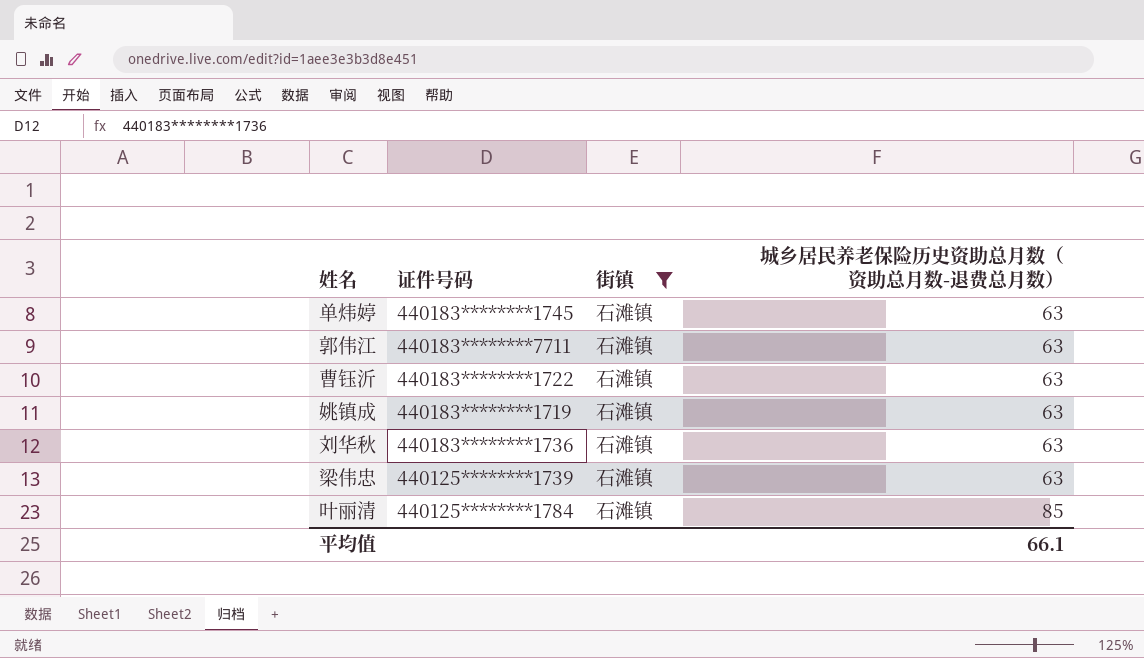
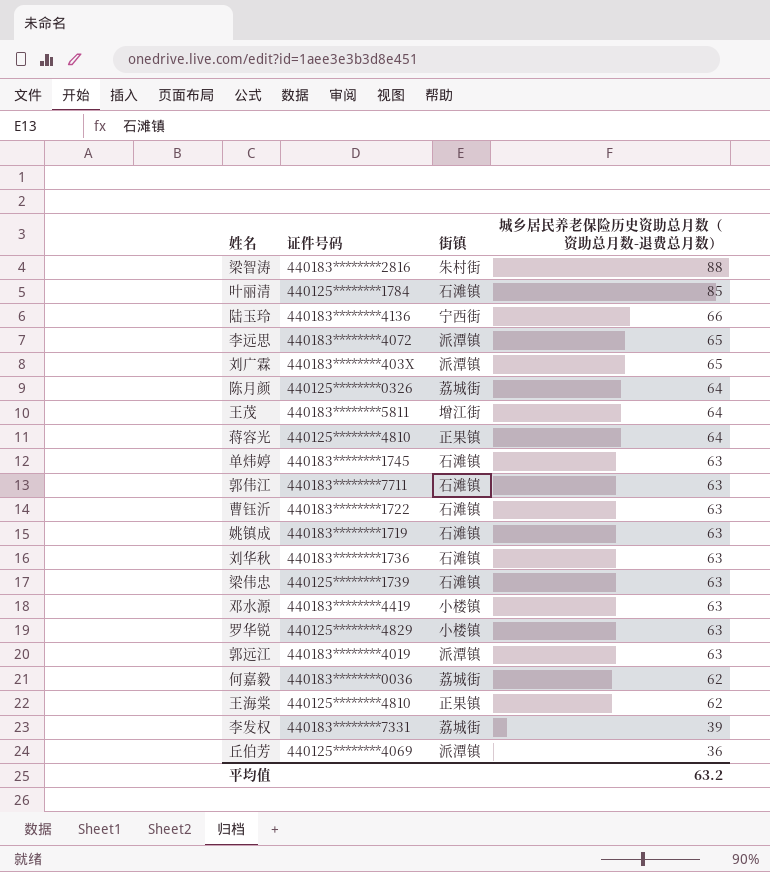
filter: 街镇 = 石滩镇 -> none
row order: 城乡居民养老保险历史资助总月数（资助总月数-退费总月数） ascending -> 城乡居民养老保险历史资助总月数（资助总月数-退费总月数） descending
平均值 | 城乡居民养老保险历史资助总月数（资助总月数-退费总月数）: 66.1 -> 63.2

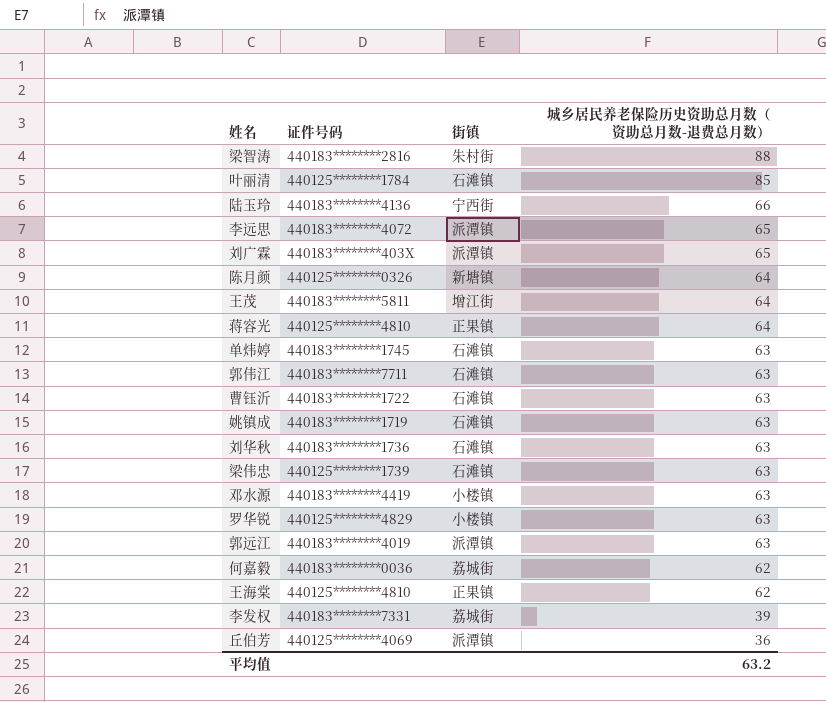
陈月颜 | 街镇: 荔城街 -> 新塘镇

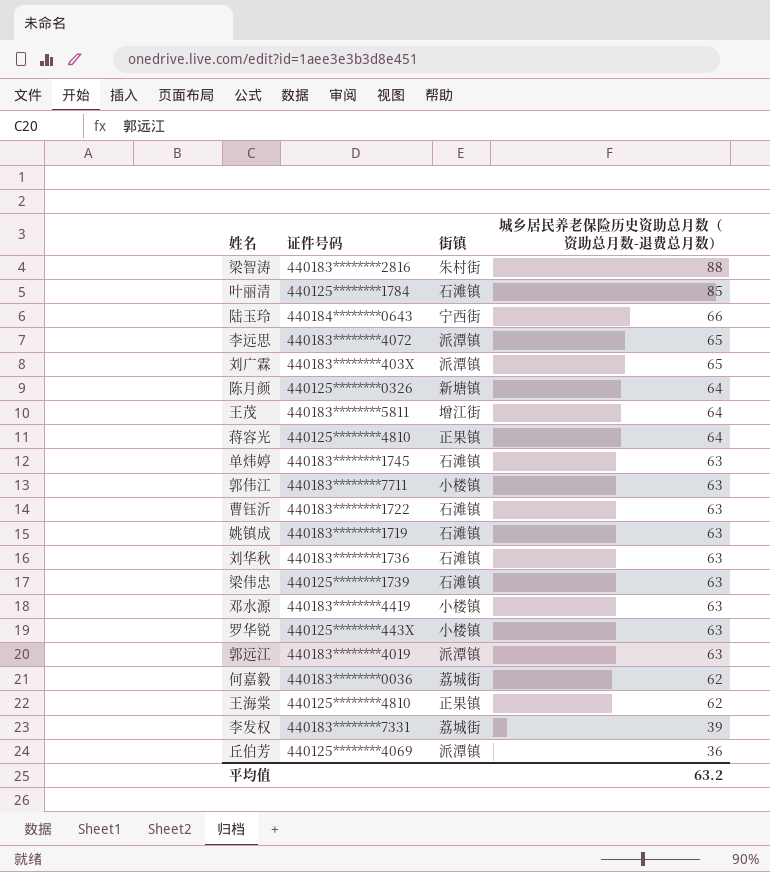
陆玉玲 | 证件号码: 440183********4136 -> 440184********0643
郭伟江 | 街镇: 石滩镇 -> 小楼镇
罗华锐 | 证件号码: 440125********4829 -> 440125********443X

